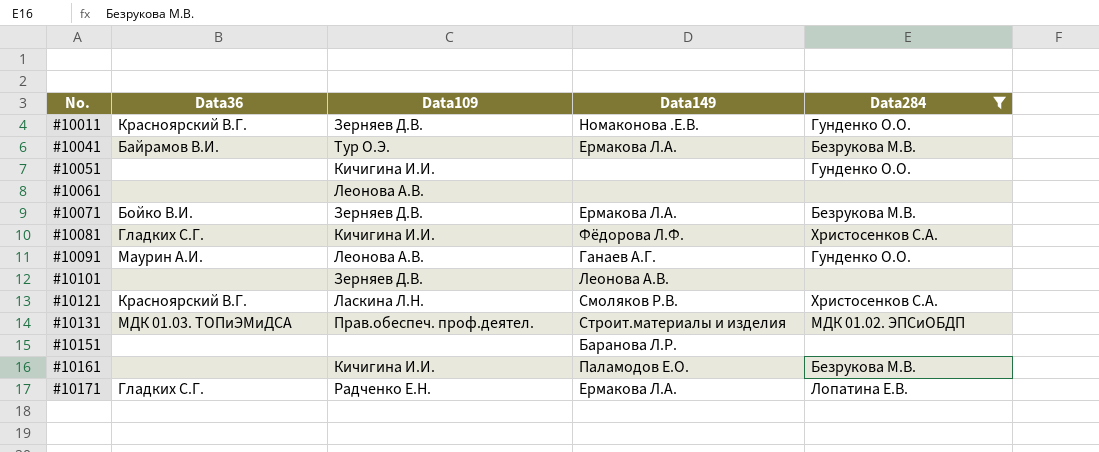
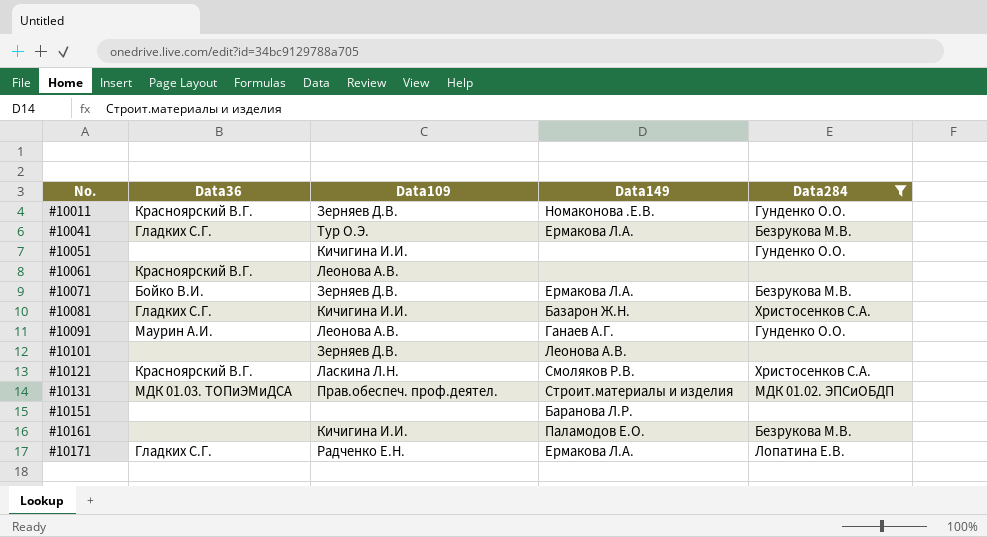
#10041 | Data36: Байрамов В.И. -> Гладких С.Г.
#10061 | Data36: none -> Красноярский В.Г.
#10081 | Data149: Фёдорова Л.Ф. -> Базарон Ж.Н.

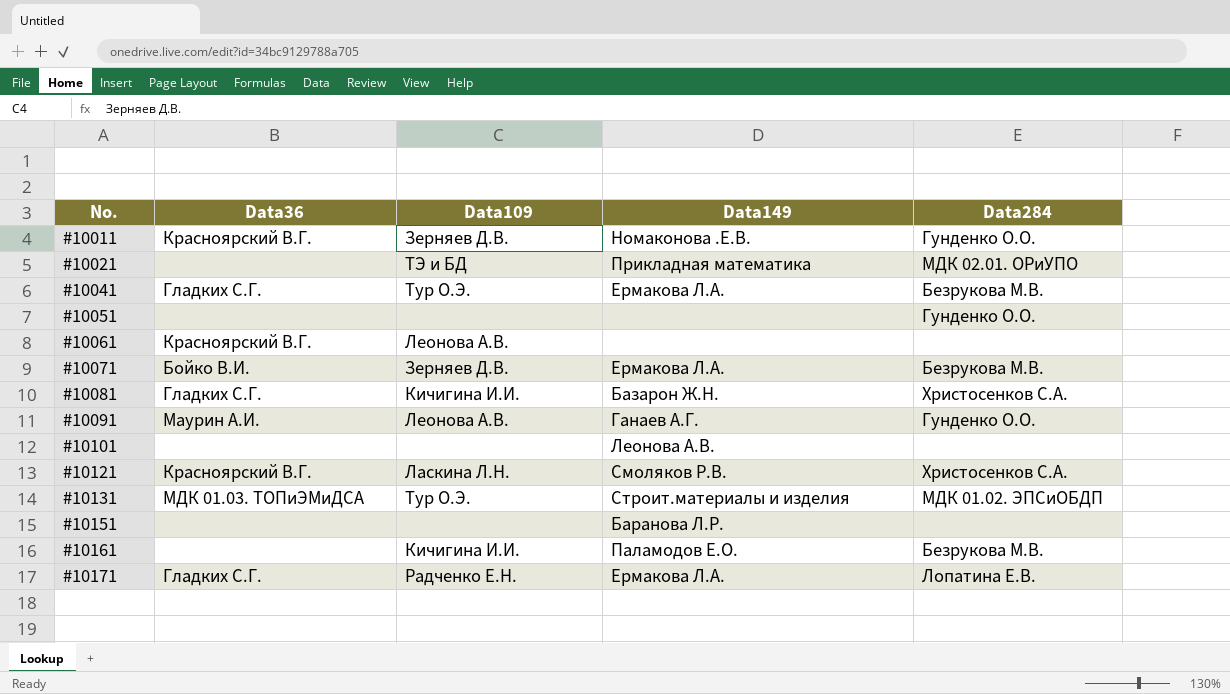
filter: Data284 != МДК 02.01. ОРиУПО -> none
#10051 | Data109: Кичигина И.И. -> none
#10101 | Data109: Зерняев Д.В. -> none
#10131 | Data109: Прав.обеспеч. проф.деятел. -> Тур О.Э.

